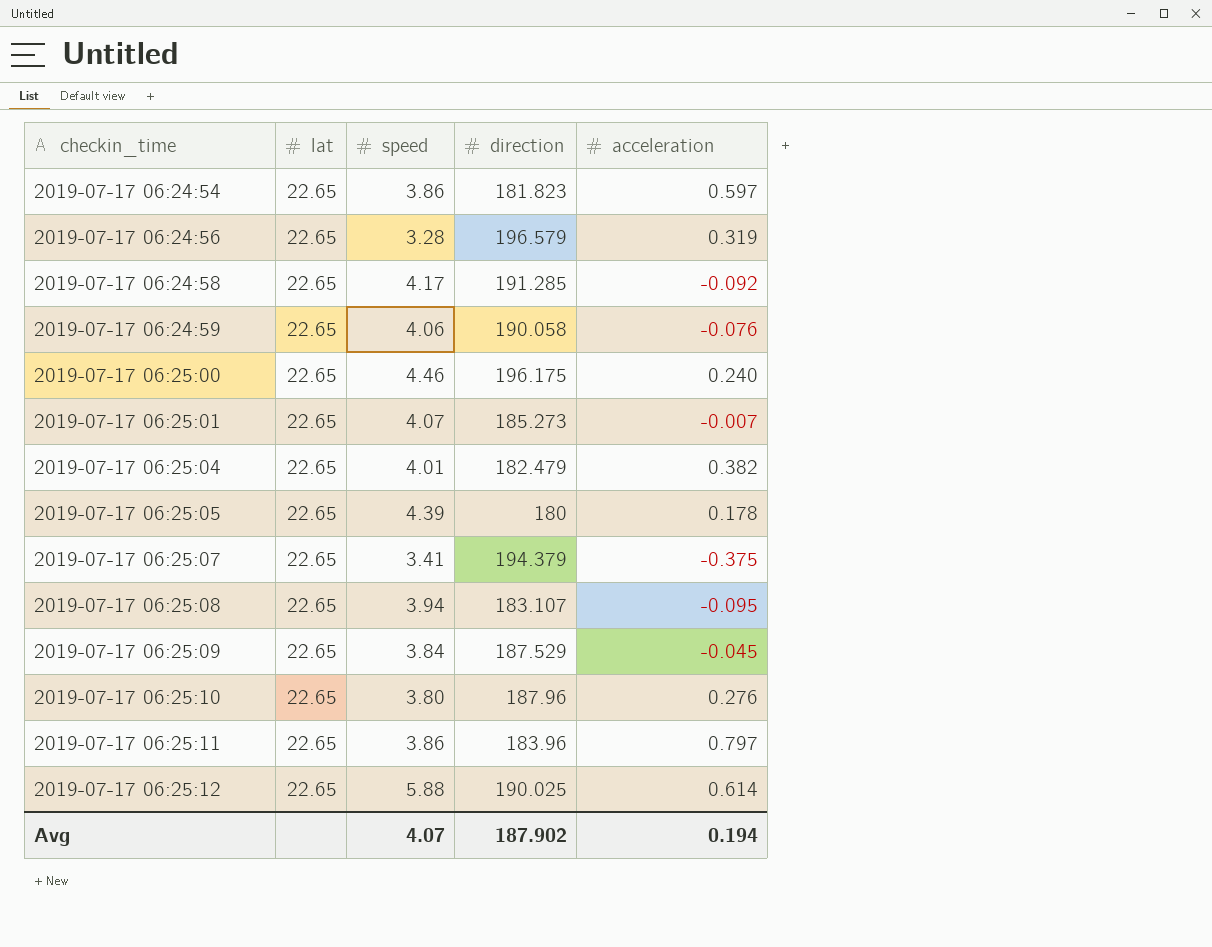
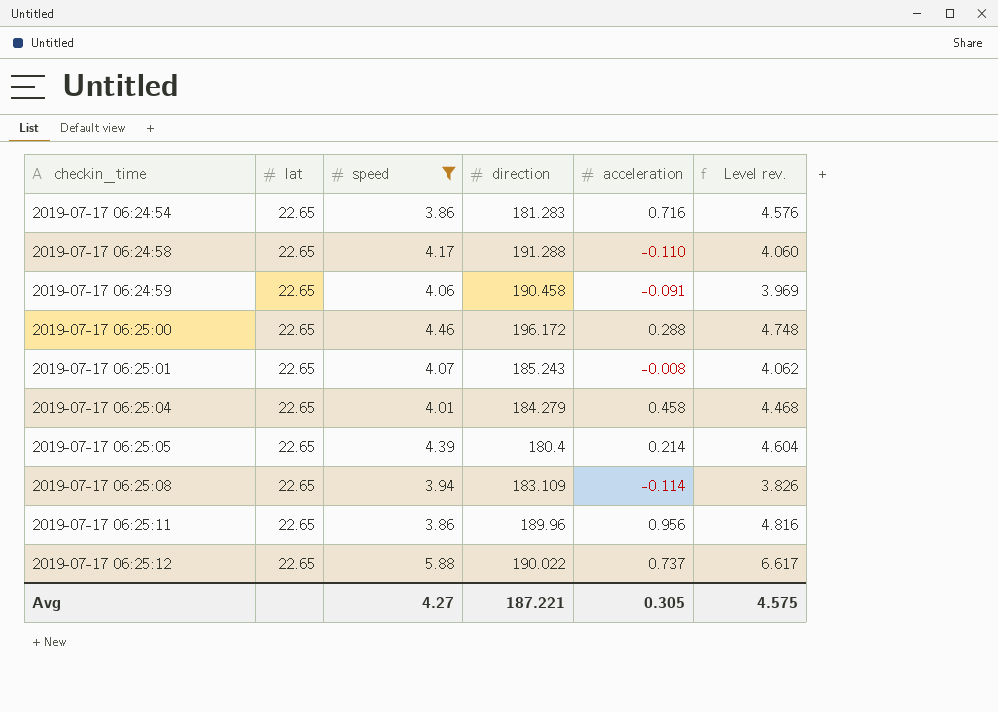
filter: none -> speed >= 3.86
column Level rev. | formula: none -> [speed] + [acceleration]
2019-07-17 06:24:54 | direction: 181.823 -> 181.283
2019-07-17 06:24:54 | acceleration: 0.597 -> 0.716
2019-07-17 06:24:58 | direction: 191.285 -> 191.288
2019-07-17 06:24:58 | acceleration: -0.092 -> -0.110
2019-07-17 06:24:59 | direction: 190.058 -> 190.458
2019-07-17 06:24:59 | acceleration: -0.076 -> -0.091
2019-07-17 06:25:00 | direction: 196.175 -> 196.172
2019-07-17 06:25:00 | acceleration: 0.240 -> 0.288
2019-07-17 06:25:01 | direction: 185.273 -> 185.243
2019-07-17 06:25:01 | acceleration: -0.007 -> -0.008
2019-07-17 06:25:04 | direction: 182.479 -> 184.279
2019-07-17 06:25:04 | acceleration: 0.382 -> 0.458
2019-07-17 06:25:05 | direction: 180 -> 180.4
2019-07-17 06:25:05 | acceleration: 0.178 -> 0.214
2019-07-17 06:25:08 | direction: 183.107 -> 183.109
2019-07-17 06:25:08 | acceleration: -0.095 -> -0.114
2019-07-17 06:25:11 | direction: 183.96 -> 189.96
2019-07-17 06:25:11 | acceleration: 0.797 -> 0.956
2019-07-17 06:25:12 | direction: 190.025 -> 190.022
2019-07-17 06:25:12 | acceleration: 0.614 -> 0.737
Avg | speed: 4.07 -> 4.27
Avg | direction: 187.902 -> 187.221
Avg | acceleration: 0.194 -> 0.305

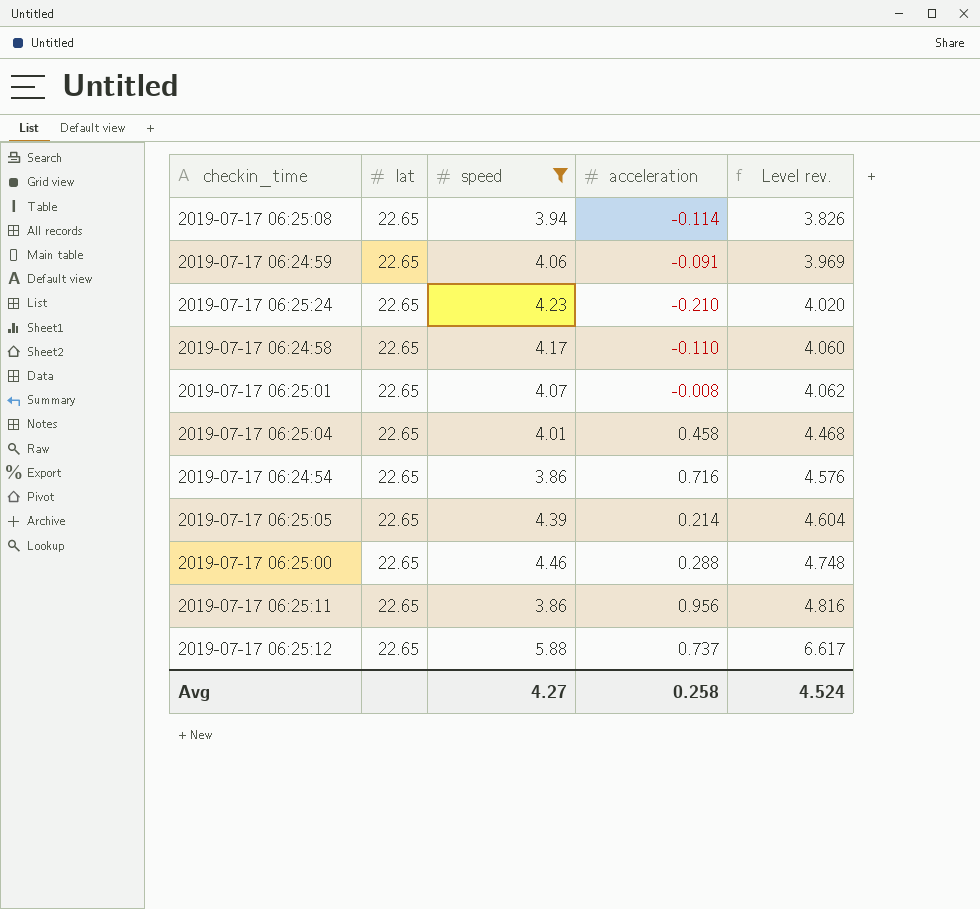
row order: checkin_time ascending -> Level rev. ascending
column direction | position: 4 -> none
row 2019-07-17 06:25:24: none -> 22.65 | 4.23 | -0.210 | 4.020
Avg | acceleration: 0.305 -> 0.258
Avg | Level rev.: 4.575 -> 4.524

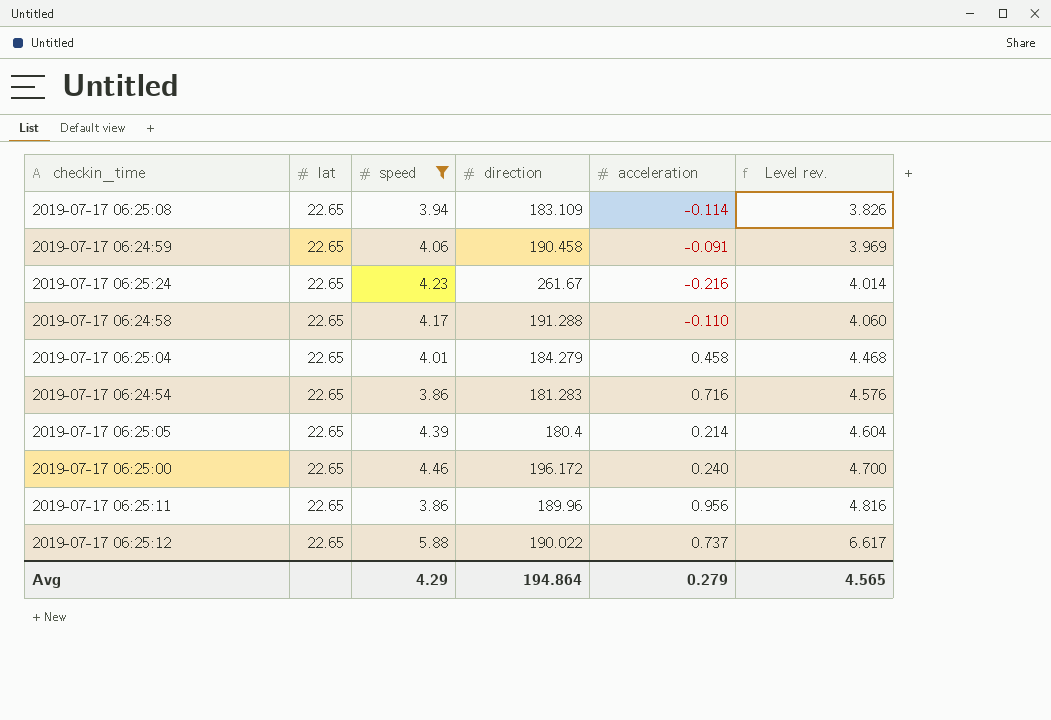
column direction | position: none -> 4
row 2019-07-17 06:25:01: 22.65 | 4.07 | -0.008 | 4.062 -> none
2019-07-17 06:25:24 | acceleration: -0.210 -> -0.216
2019-07-17 06:25:24 | Level rev.: 4.020 -> 4.014
2019-07-17 06:25:00 | acceleration: 0.288 -> 0.240
2019-07-17 06:25:00 | Level rev.: 4.748 -> 4.700
Avg | speed: 4.27 -> 4.29
Avg | acceleration: 0.258 -> 0.279
Avg | Level rev.: 4.524 -> 4.565

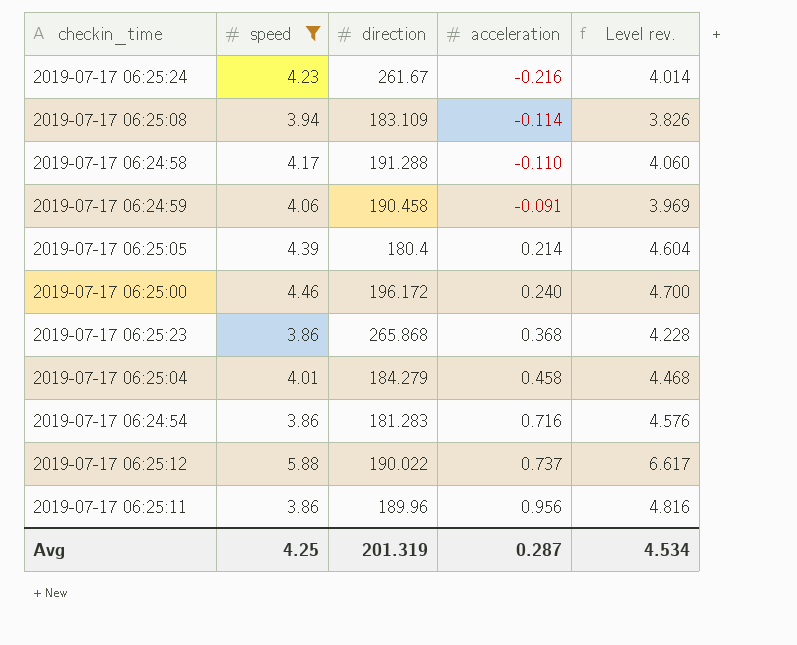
row order: Level rev. ascending -> acceleration ascending
column lat | position: 2 -> none
row 2019-07-17 06:25:23: none -> 3.86 | 265.868 | 0.368 | 4.228
Avg | speed: 4.29 -> 4.25
Avg | direction: 194.864 -> 201.319
Avg | acceleration: 0.279 -> 0.287
Avg | Level rev.: 4.565 -> 4.534

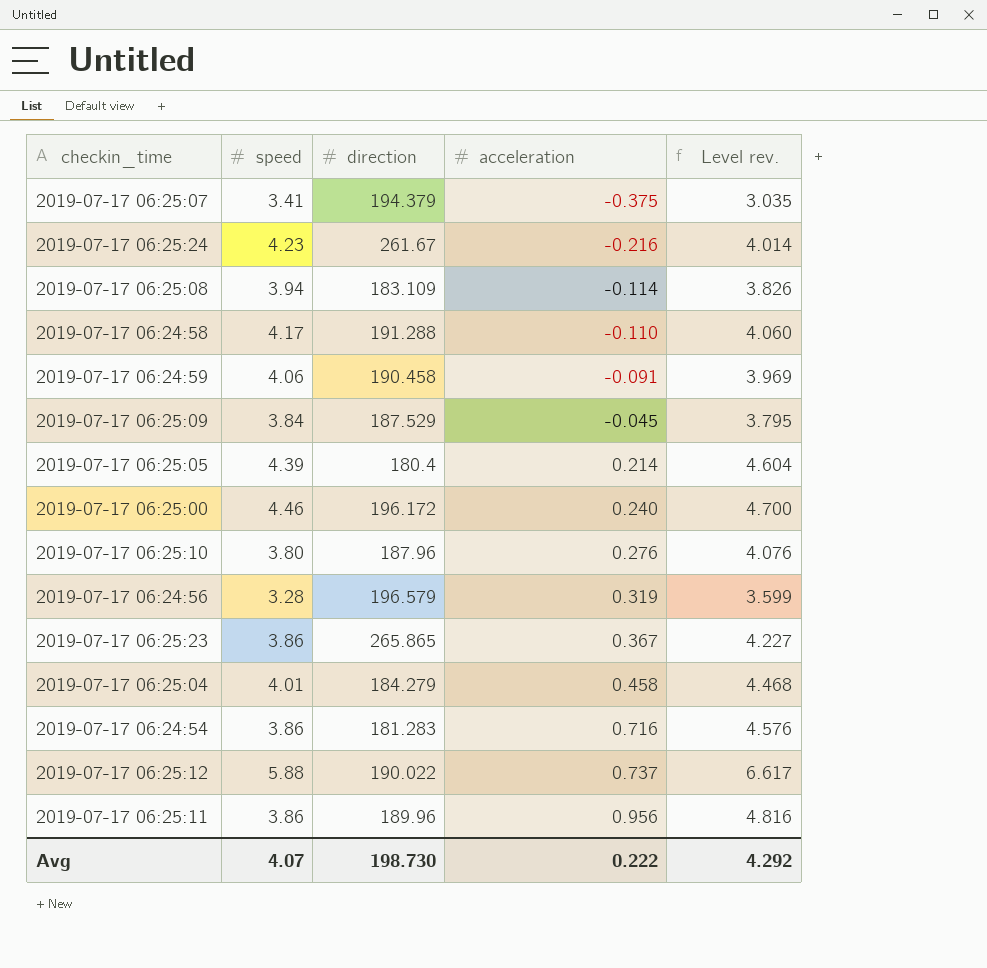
filter: speed >= 3.86 -> none
2019-07-17 06:25:23 | direction: 265.868 -> 265.865
2019-07-17 06:25:23 | acceleration: 0.368 -> 0.367
2019-07-17 06:25:23 | Level rev.: 4.228 -> 4.227
Avg | speed: 4.25 -> 4.07
Avg | direction: 201.319 -> 198.730
Avg | acceleration: 0.287 -> 0.222
Avg | Level rev.: 4.534 -> 4.292

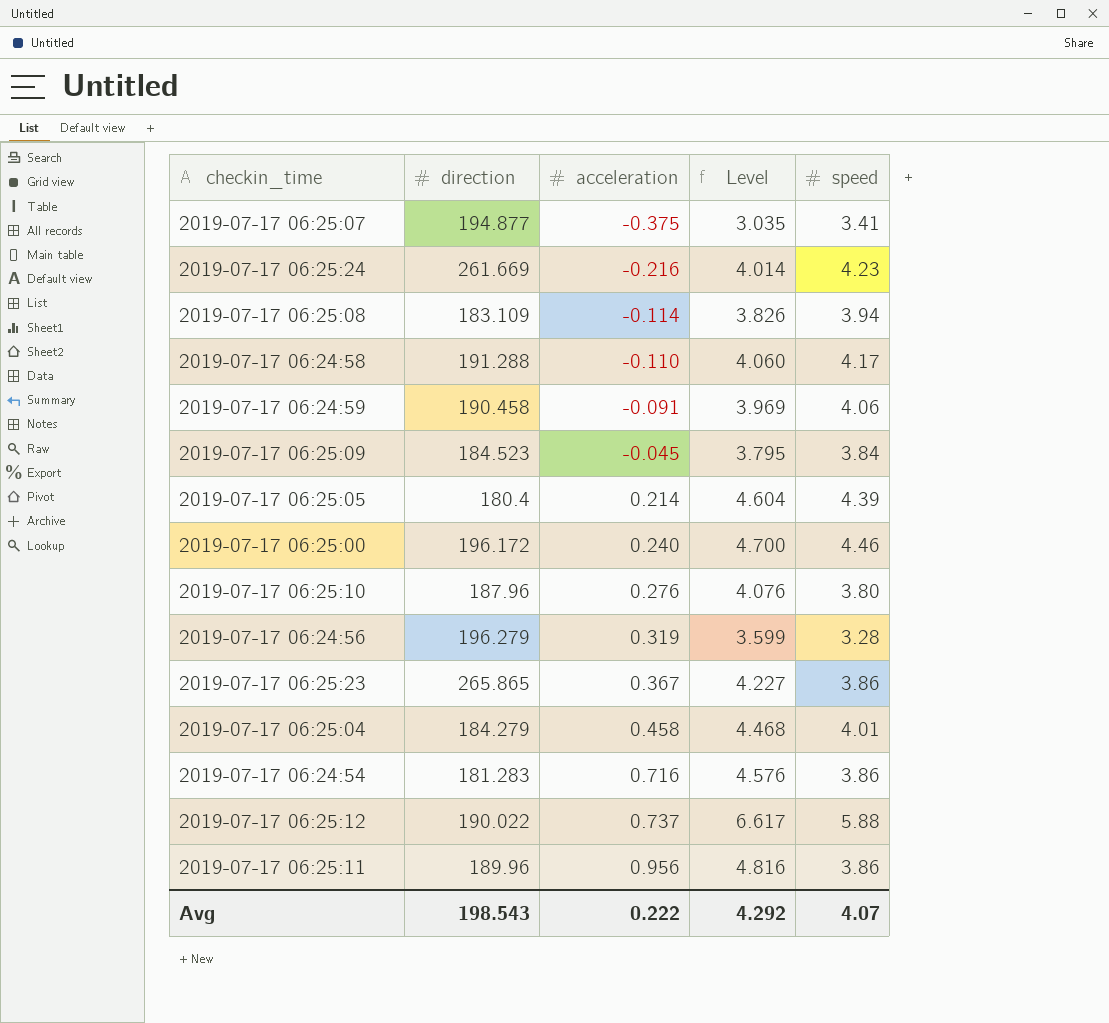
column name: Level rev. -> Level
column speed | position: 2 -> 5
2019-07-17 06:25:07 | direction: 194.379 -> 194.877
2019-07-17 06:25:24 | direction: 261.67 -> 261.669
2019-07-17 06:25:09 | direction: 187.529 -> 184.523
2019-07-17 06:24:56 | direction: 196.579 -> 196.279
Avg | direction: 198.730 -> 198.543

